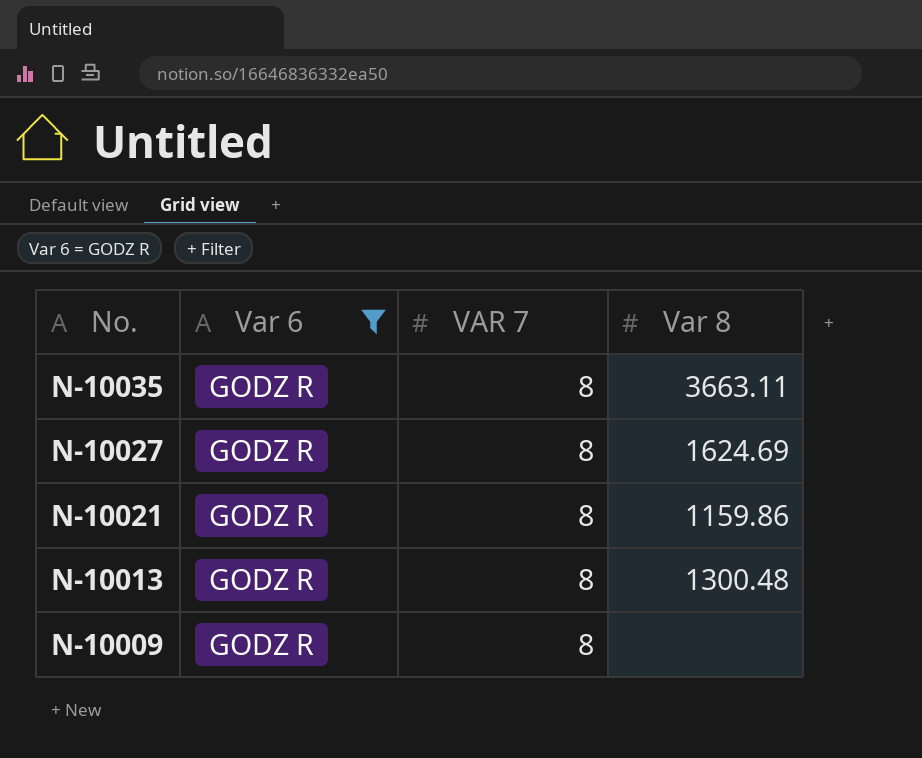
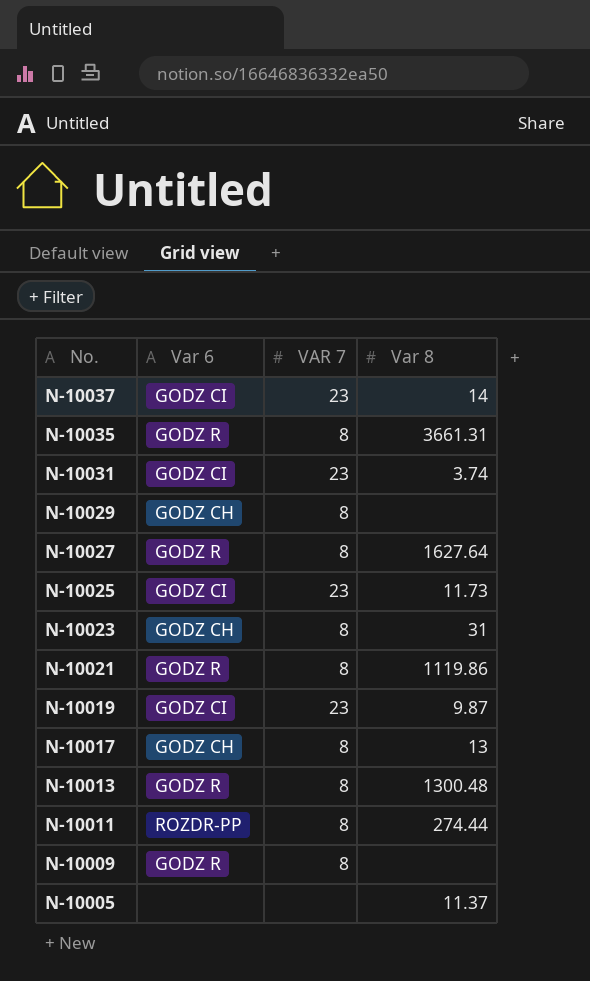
filter: Var 6 = GODZ R -> none
N-10035 | Var 8: 3663.11 -> 3661.31
N-10027 | Var 8: 1624.69 -> 1627.64
N-10021 | Var 8: 1159.86 -> 1119.86

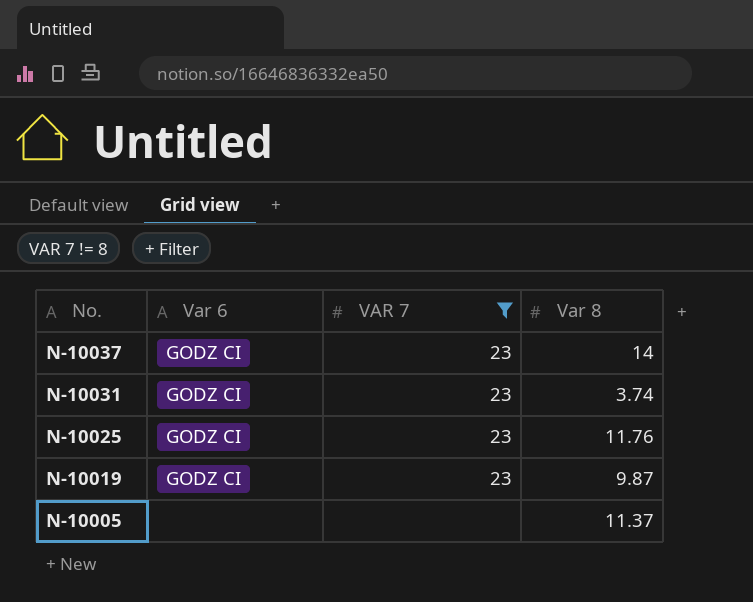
filter: none -> VAR 7 != 8
N-10025 | Var 8: 11.73 -> 11.76

